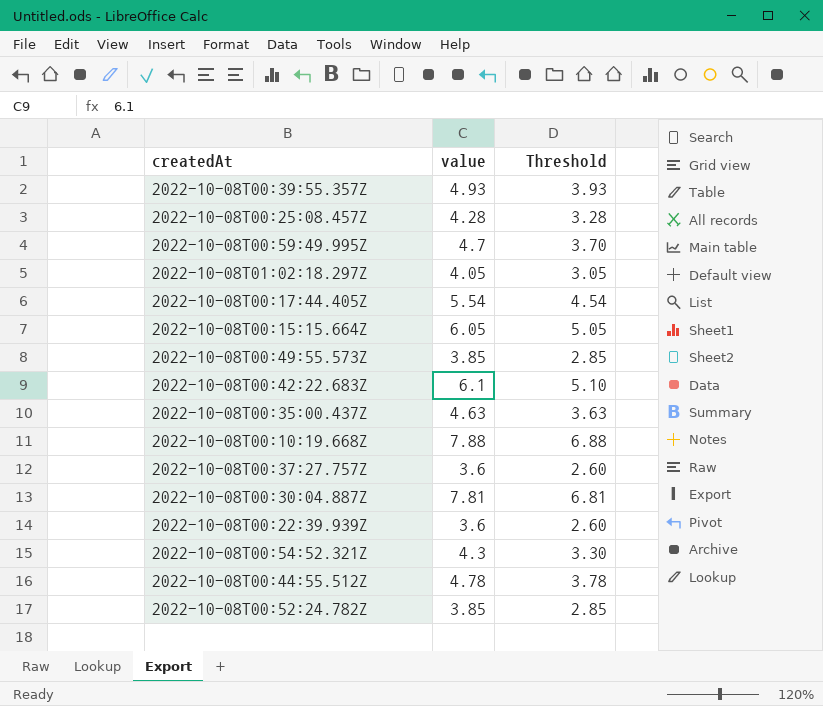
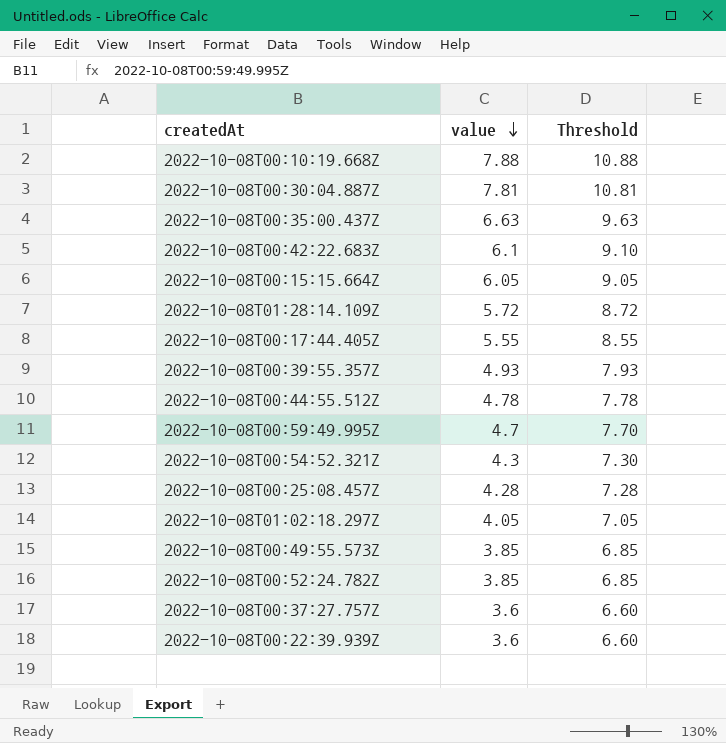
row order: none -> value descending
column Threshold | formula: [value] - 1 -> [value] + 3
2022-10-08T00:35:00.437Z | value: 4.63 -> 6.63
row 2022-10-08T01:28:14.109Z: none -> 5.72 | 8.72
2022-10-08T00:17:44.405Z | value: 5.54 -> 5.55

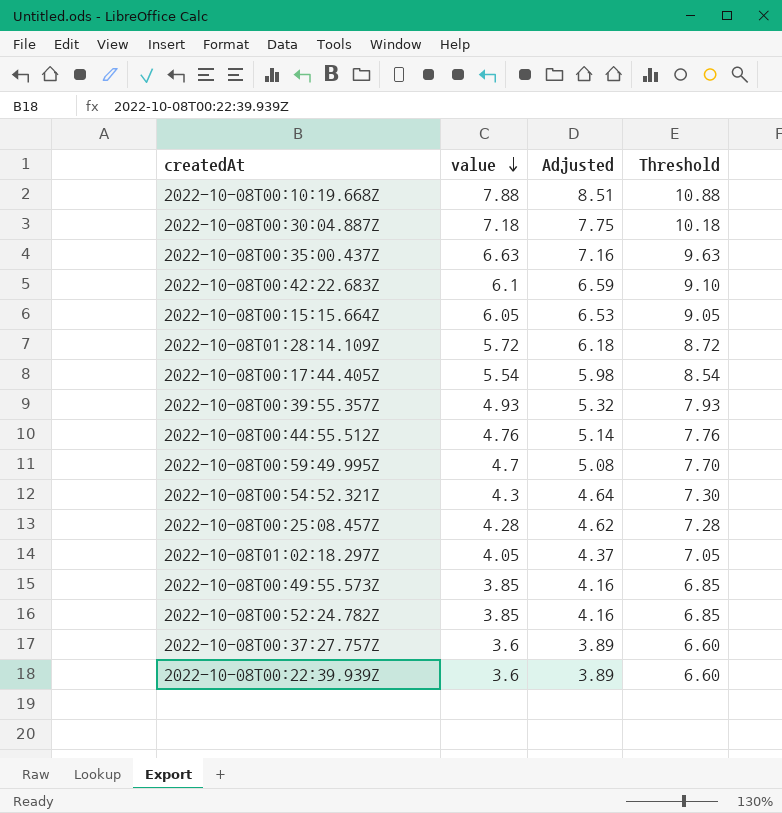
column Adjusted | formula: none -> [value] * 1.08
2022-10-08T00:30:04.887Z | value: 7.81 -> 7.18
2022-10-08T00:30:04.887Z | Threshold: 10.81 -> 10.18
2022-10-08T00:17:44.405Z | value: 5.55 -> 5.54
2022-10-08T00:17:44.405Z | Threshold: 8.55 -> 8.54
2022-10-08T00:44:55.512Z | value: 4.78 -> 4.76
2022-10-08T00:44:55.512Z | Threshold: 7.78 -> 7.76

